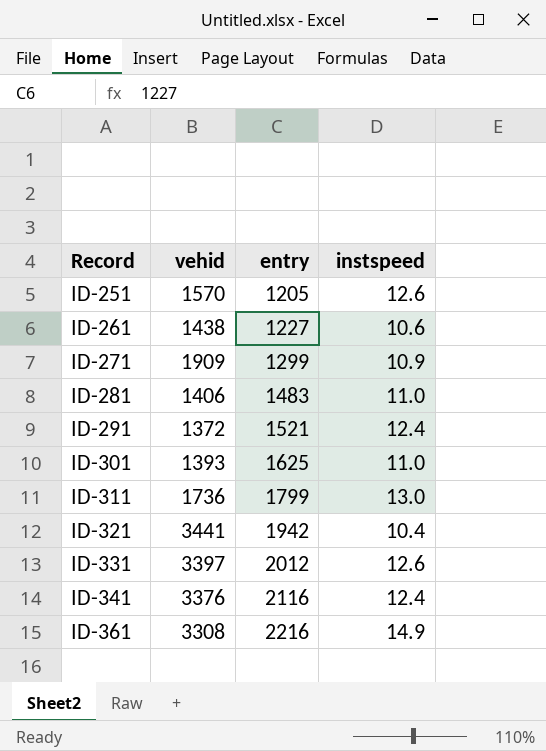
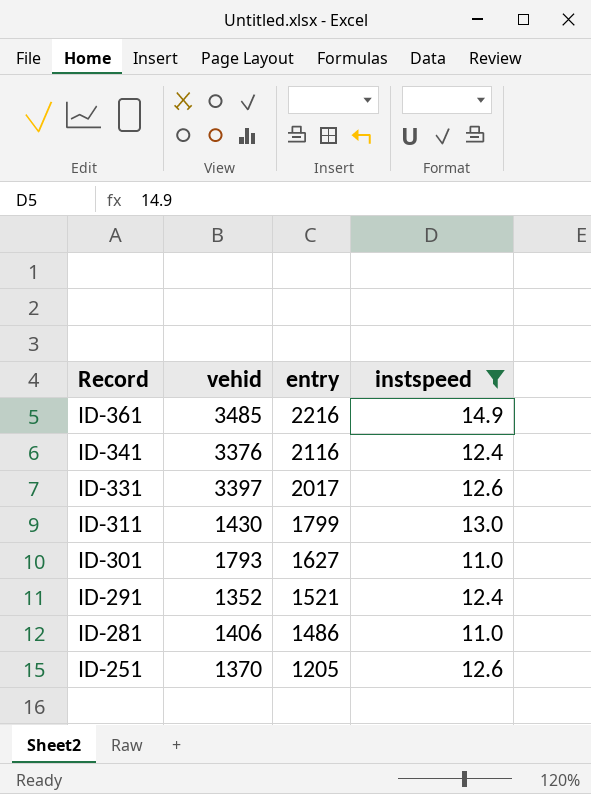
filter: none -> instspeed >= 11.0
row order: Record ascending -> Record descending
ID-361 | vehid: 3308 -> 3485
ID-331 | entry: 2012 -> 2017
ID-311 | vehid: 1736 -> 1430
ID-301 | vehid: 1393 -> 1793
ID-301 | entry: 1625 -> 1627
ID-291 | vehid: 1372 -> 1352
ID-281 | entry: 1483 -> 1486
ID-251 | vehid: 1570 -> 1370

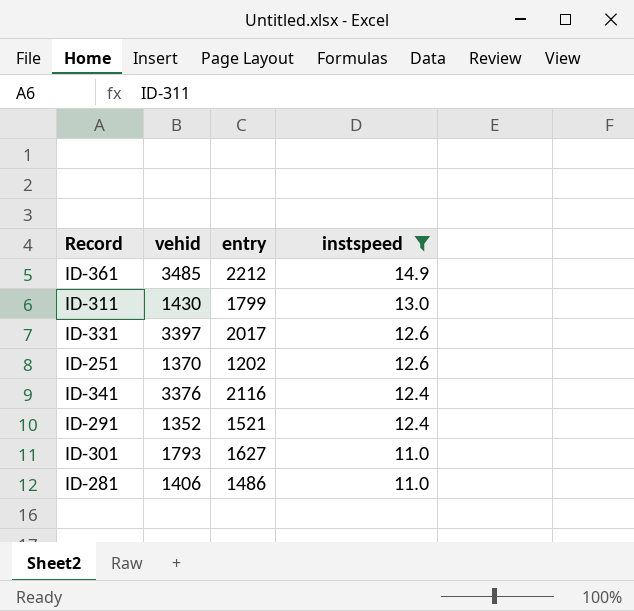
row order: Record descending -> instspeed descending
ID-361 | entry: 2216 -> 2212
ID-251 | entry: 1205 -> 1202

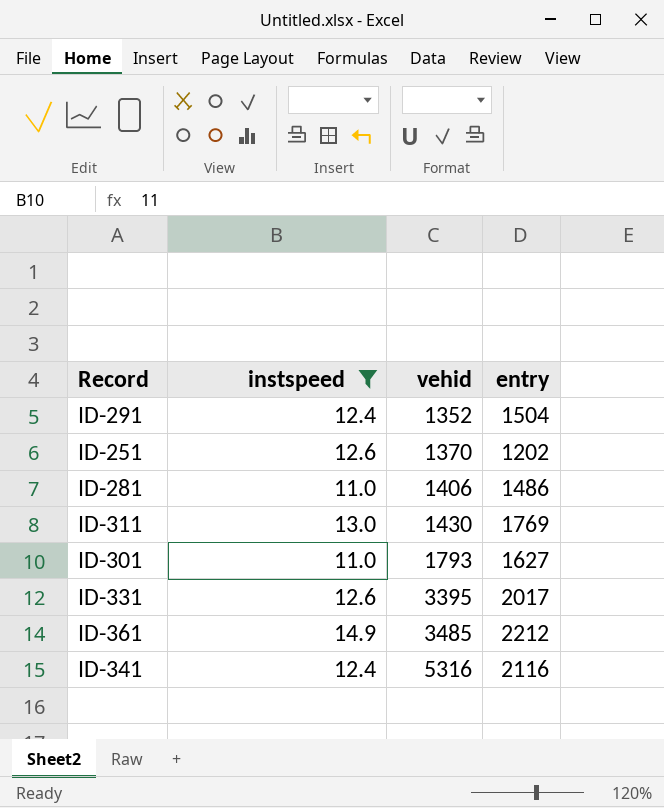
row order: instspeed descending -> vehid ascending
column instspeed | position: 4 -> 2
ID-291 | entry: 1521 -> 1504
ID-311 | entry: 1799 -> 1769
ID-331 | vehid: 3397 -> 3395
ID-341 | vehid: 3376 -> 5316

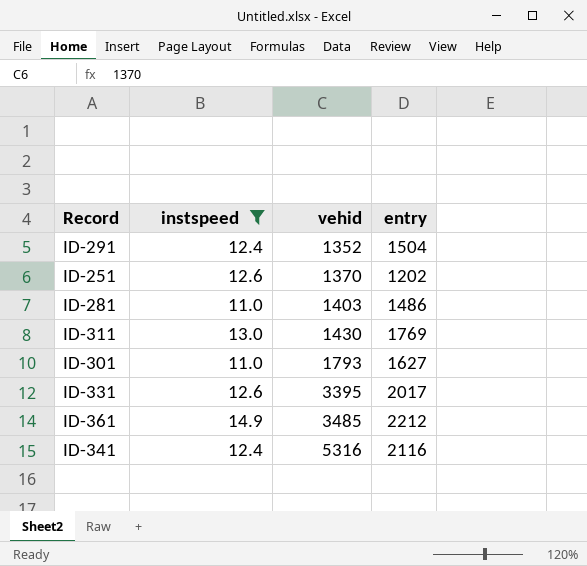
ID-281 | vehid: 1406 -> 1403

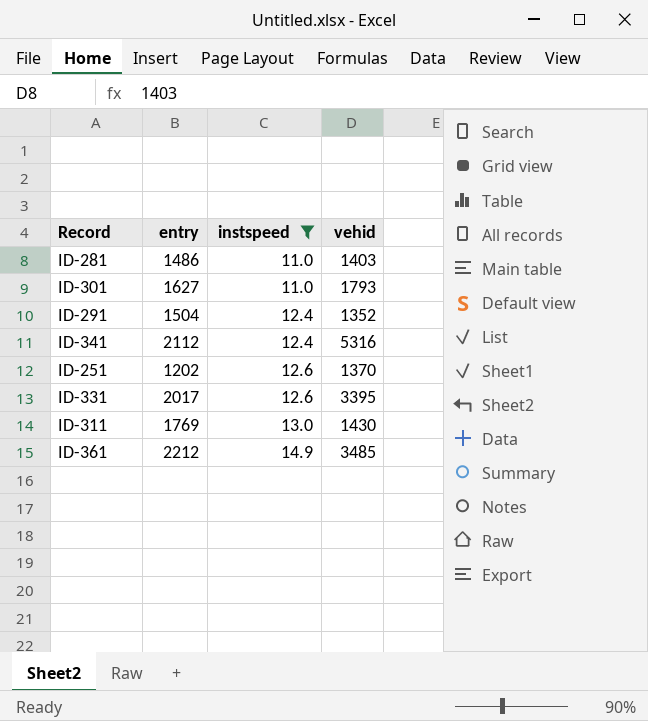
row order: vehid ascending -> instspeed ascending
column entry | position: 4 -> 2
ID-341 | entry: 2116 -> 2112

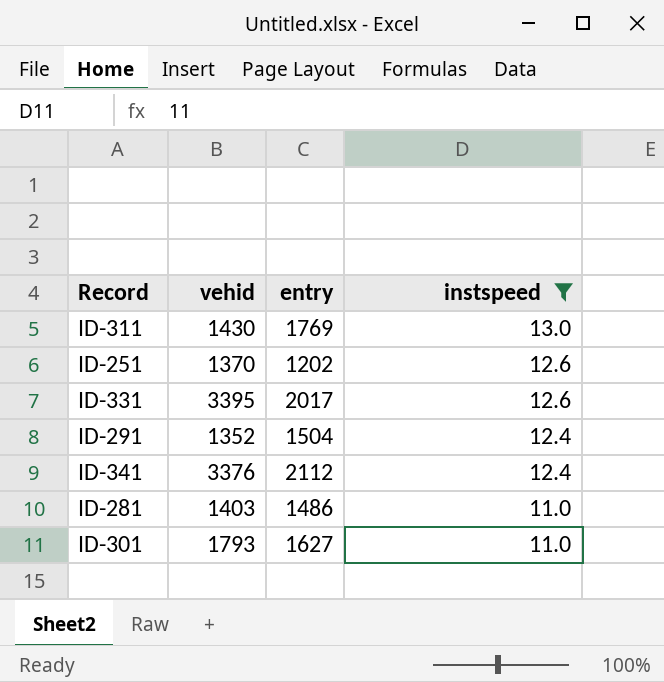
row order: instspeed ascending -> instspeed descending
column vehid | position: 4 -> 2
row ID-361: 2212 | 14.9 | 3485 -> none
ID-341 | vehid: 5316 -> 3376

